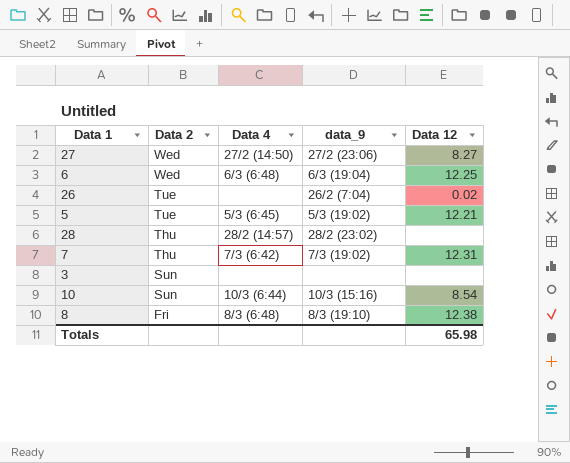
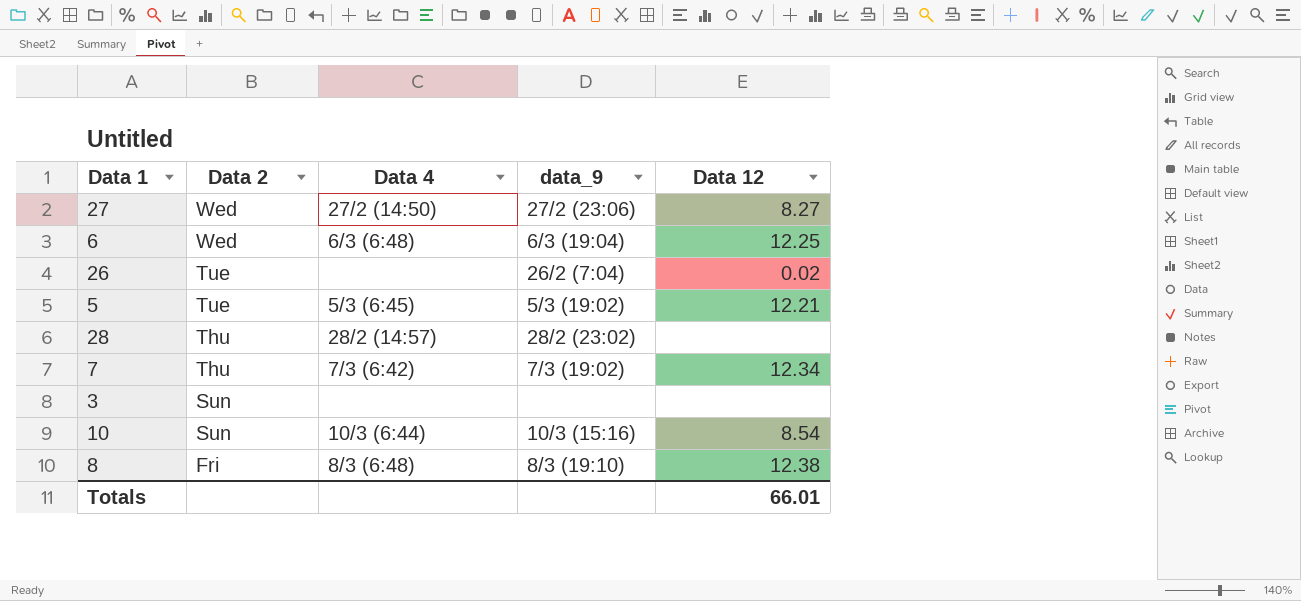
7 | Data 12: 12.31 -> 12.34
Totals | Data 12: 65.98 -> 66.01

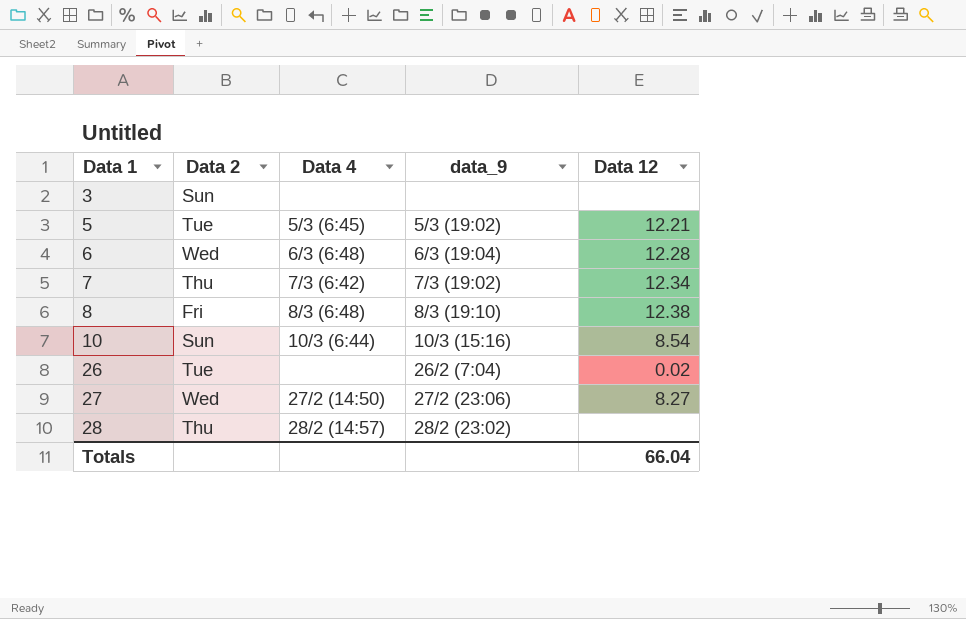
row order: Data 2 descending -> Data 1 ascending
6 | Data 12: 12.25 -> 12.28
Totals | Data 12: 66.01 -> 66.04

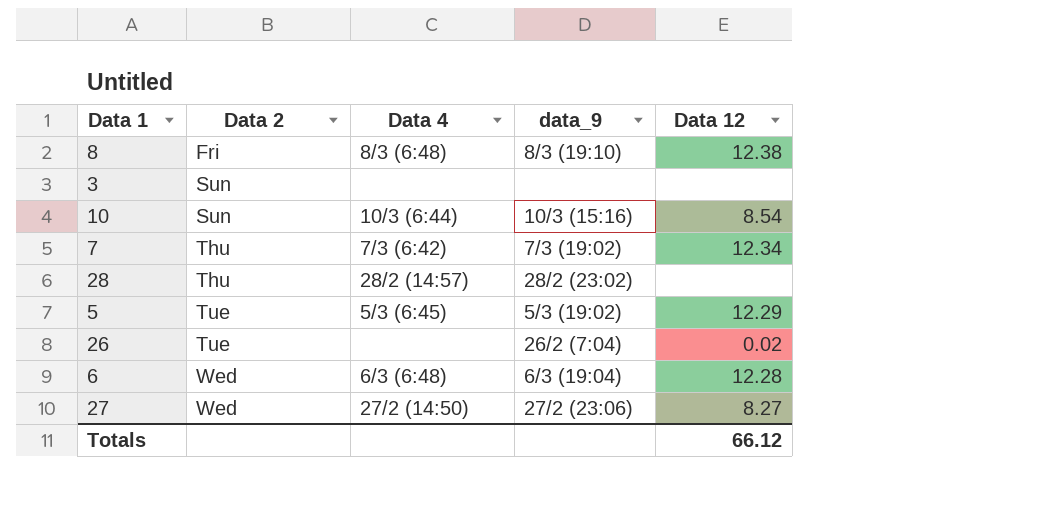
row order: Data 1 ascending -> Data 2 ascending
5 | Data 12: 12.21 -> 12.29
Totals | Data 12: 66.04 -> 66.12

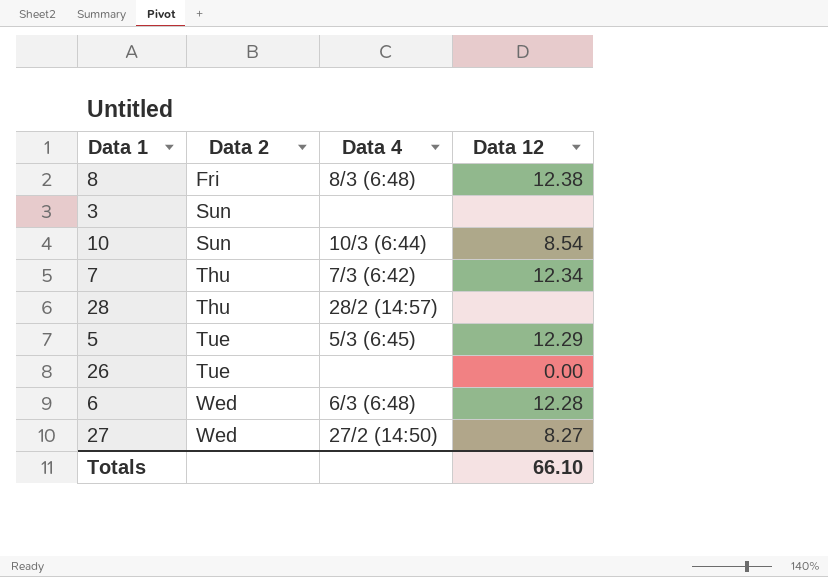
column data_9 | position: 4 -> none
26 | Data 12: 0.02 -> 0.00
Totals | Data 12: 66.12 -> 66.10

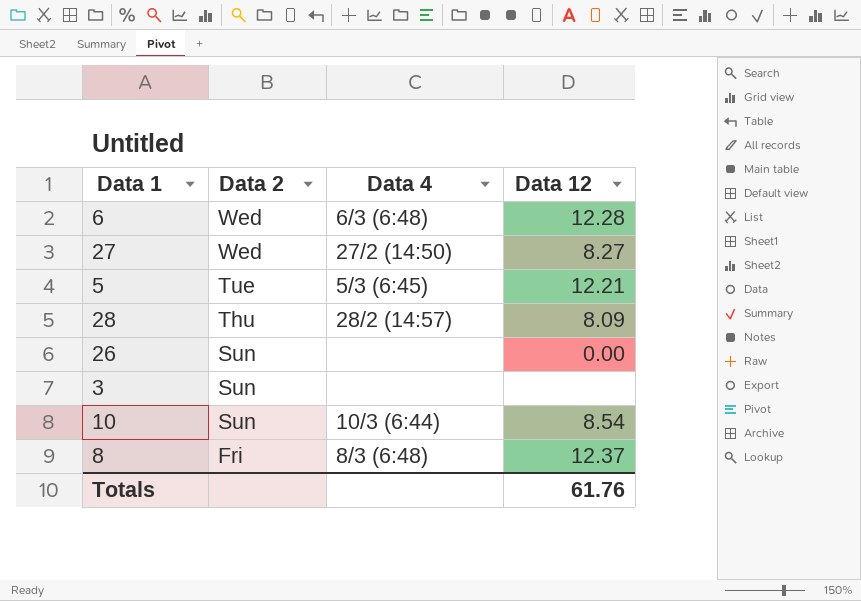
row order: Data 2 ascending -> Data 2 descending
row 7: Thu | 7/3 (6:42) | 12.34 -> none
5 | Data 12: 12.29 -> 12.21
28 | Data 12: none -> 8.09
26 | Data 2: Tue -> Sun
8 | Data 12: 12.38 -> 12.37
Totals | Data 12: 66.10 -> 61.76

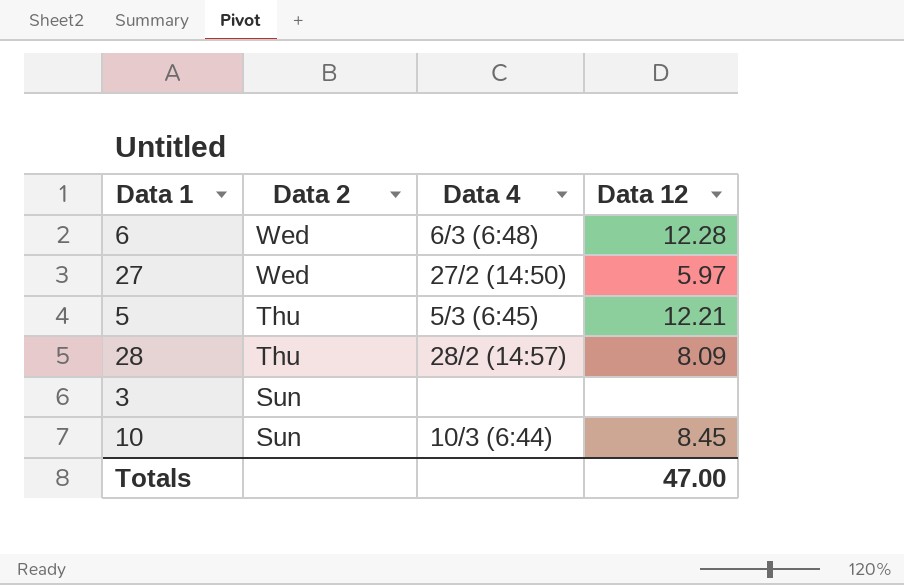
row 26: Sun | none | 0.00 -> none
row 8: Fri | 8/3 (6:48) | 12.37 -> none
27 | Data 12: 8.27 -> 5.97
5 | Data 2: Tue -> Thu
10 | Data 12: 8.54 -> 8.45
Totals | Data 12: 61.76 -> 47.00

